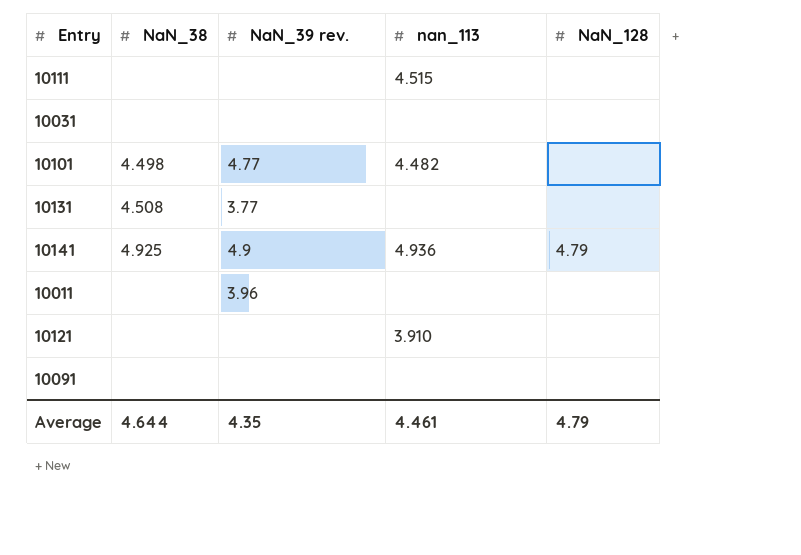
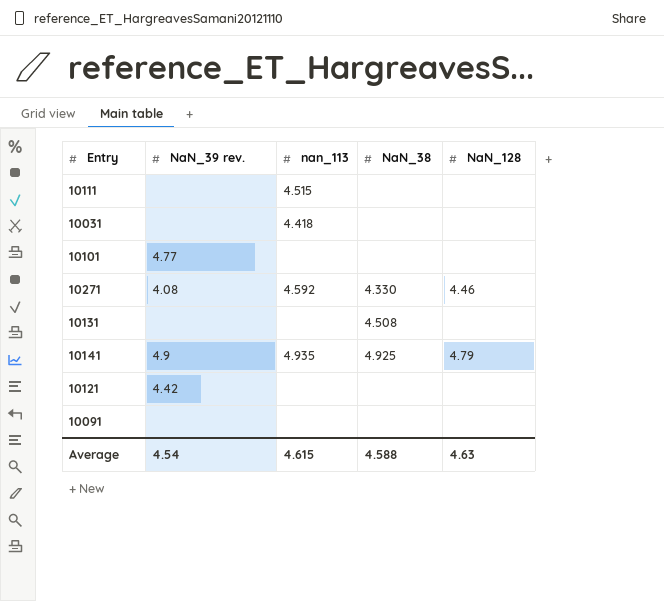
column NaN_38 | position: 2 -> 4
row 10011: none | 3.96 | none | none -> none
10031 | nan_113: none -> 4.418
10101 | nan_113: 4.482 -> none
10101 | NaN_38: 4.498 -> none
row 10271: none -> 4.08 | 4.592 | 4.330 | 4.46
10131 | NaN_39 rev.: 3.77 -> none
10141 | nan_113: 4.936 -> 4.935
10121 | NaN_39 rev.: none -> 4.42
10121 | nan_113: 3.910 -> none
Average | NaN_39 rev.: 4.35 -> 4.54
Average | nan_113: 4.461 -> 4.615
Average | NaN_38: 4.644 -> 4.588
Average | NaN_128: 4.79 -> 4.63

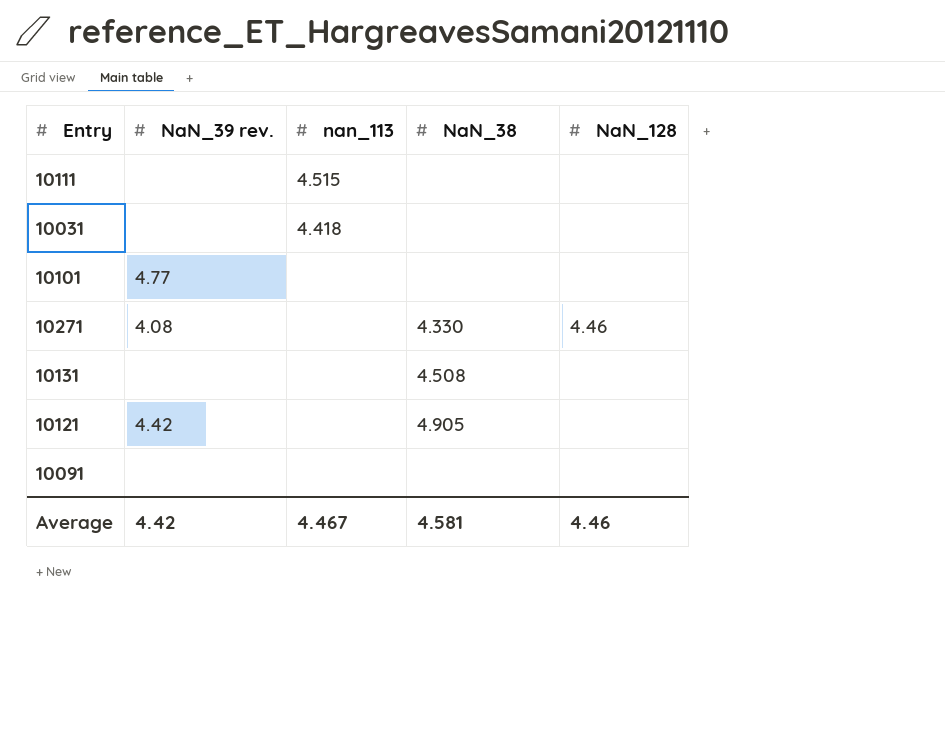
row 10141: 4.9 | 4.935 | 4.925 | 4.79 -> none
10271 | nan_113: 4.592 -> none
10121 | NaN_38: none -> 4.905
Average | NaN_39 rev.: 4.54 -> 4.42
Average | nan_113: 4.615 -> 4.467
Average | NaN_38: 4.588 -> 4.581
Average | NaN_128: 4.63 -> 4.46

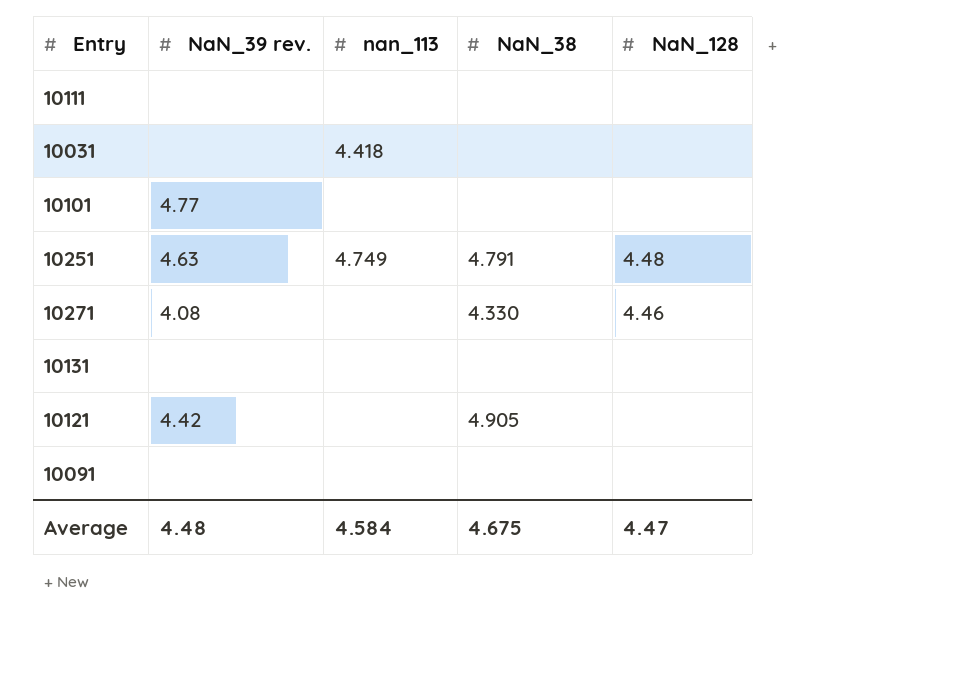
10111 | nan_113: 4.515 -> none
row 10251: none -> 4.63 | 4.749 | 4.791 | 4.48
10131 | NaN_38: 4.508 -> none
Average | NaN_39 rev.: 4.42 -> 4.48
Average | nan_113: 4.467 -> 4.584
Average | NaN_38: 4.581 -> 4.675
Average | NaN_128: 4.46 -> 4.47

